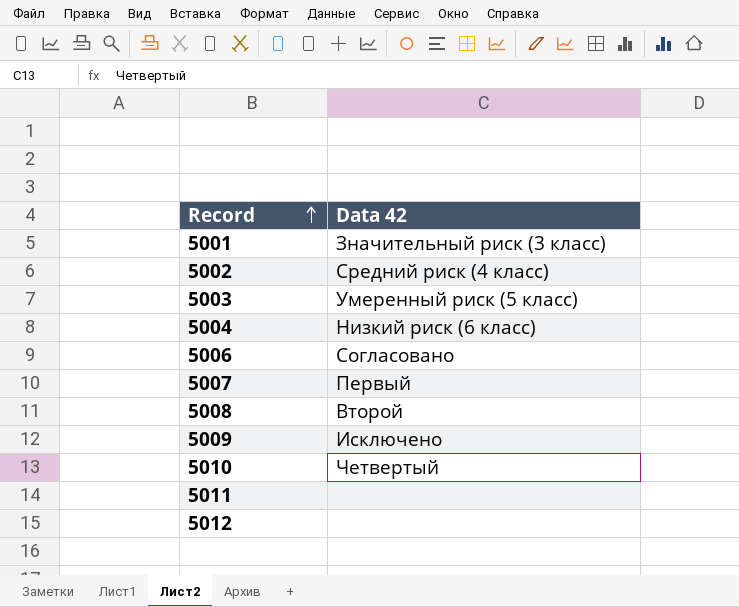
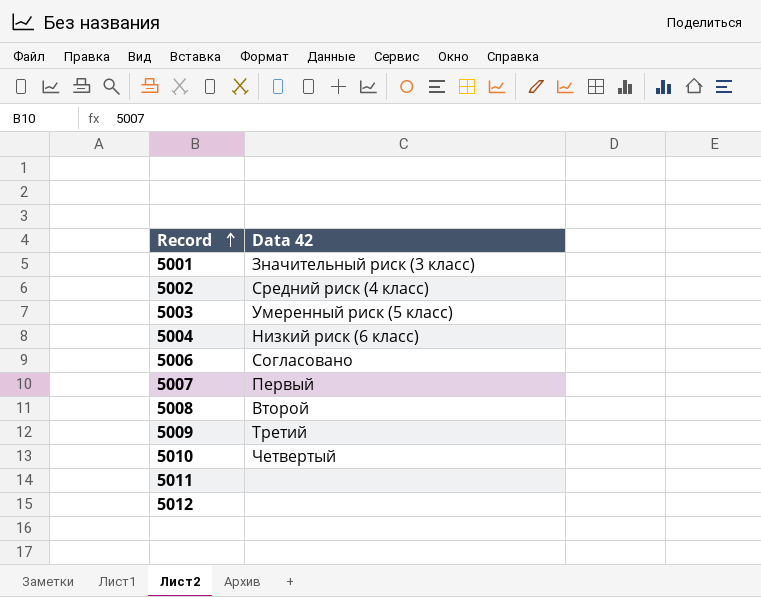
5009 | Data 42: Исключено -> Третий

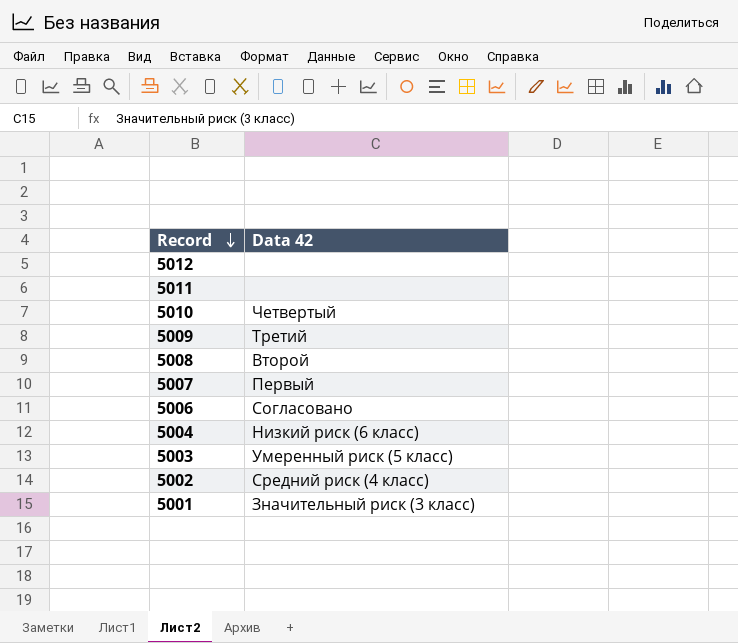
row order: Record ascending -> Record descending

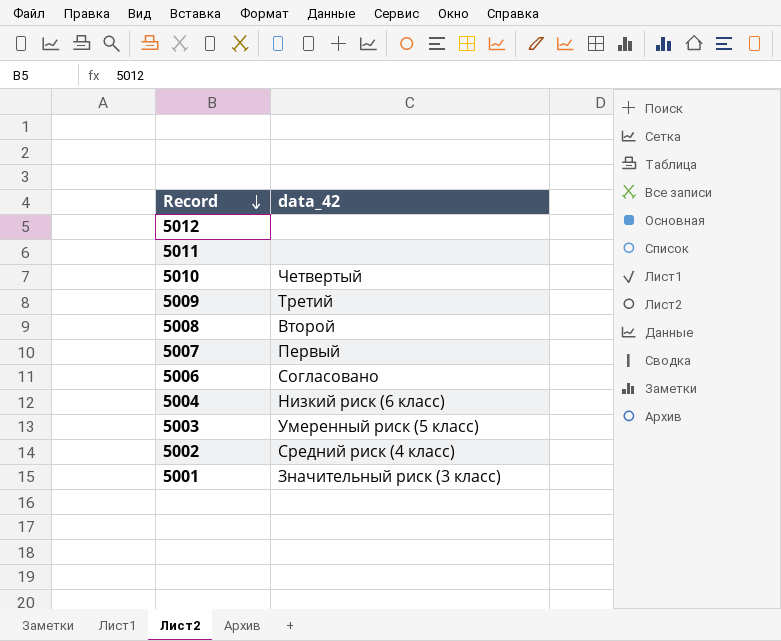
column name: Data 42 -> data_42

